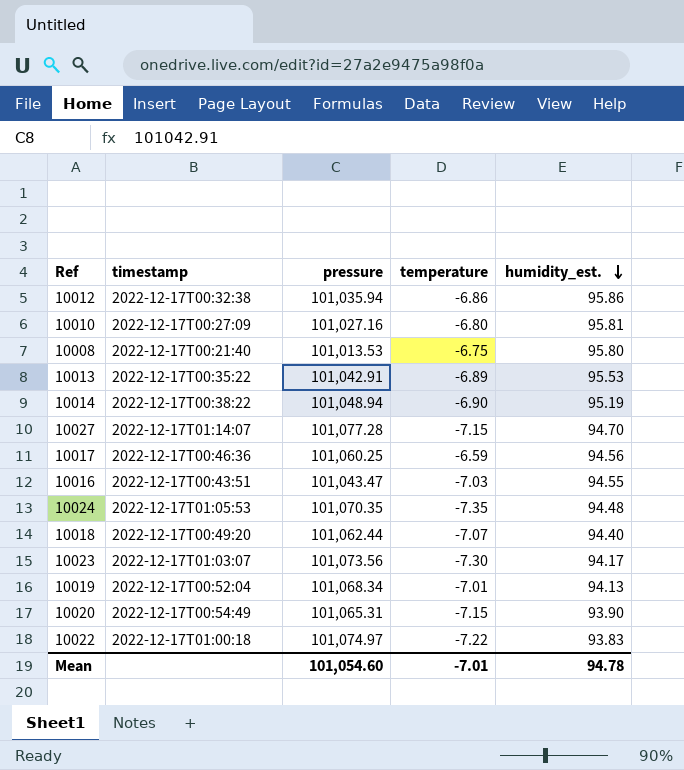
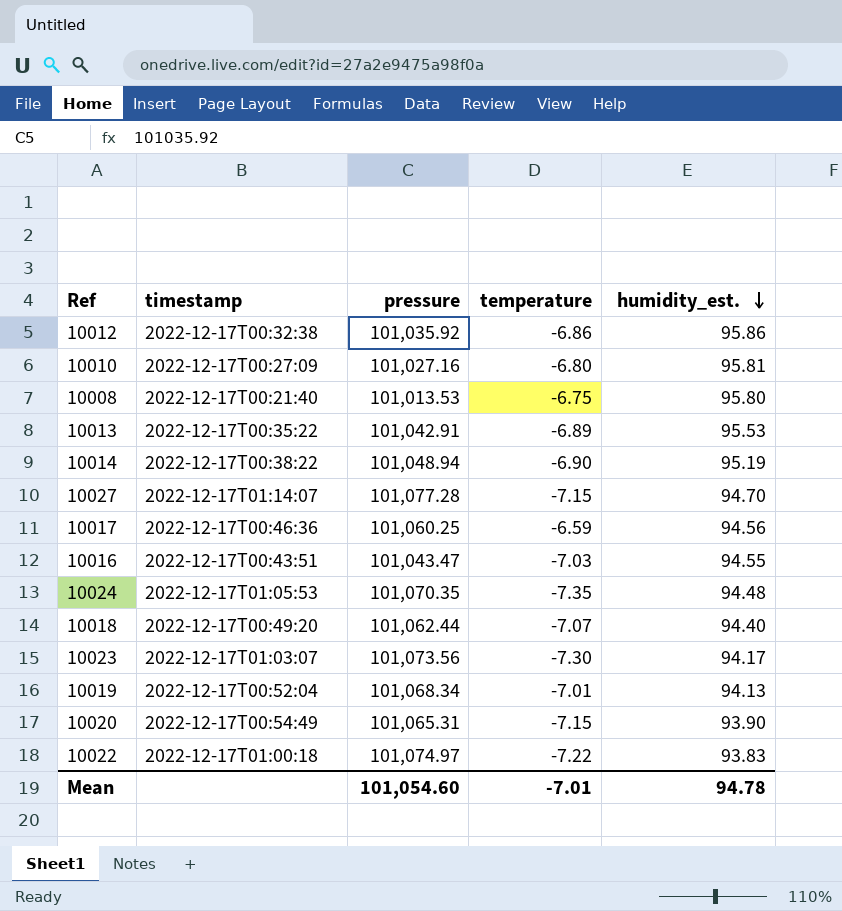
10012 | pressure: 101,035.94 -> 101,035.92

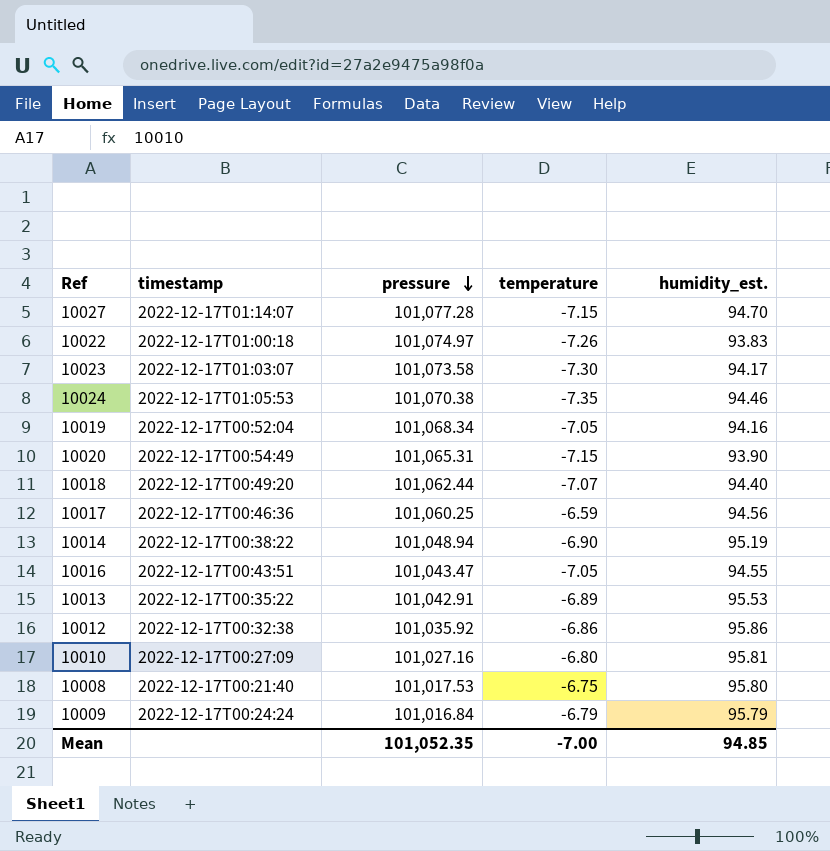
row order: humidity_est. descending -> pressure descending
10022 | temperature: -7.22 -> -7.26
10023 | pressure: 101,073.56 -> 101,073.58
10024 | pressure: 101,070.35 -> 101,070.38
10024 | humidity_est.: 94.48 -> 94.46
10019 | temperature: -7.01 -> -7.05
10019 | humidity_est.: 94.13 -> 94.16
10016 | temperature: -7.03 -> -7.05
10008 | pressure: 101,013.53 -> 101,017.53
row 10009: none -> 2022-12-17T00:24:24 | 101,016.84 | -6.79 | 95.79
Mean | pressure: 101,054.60 -> 101,052.35
Mean | temperature: -7.01 -> -7.00
Mean | humidity_est.: 94.78 -> 94.85

